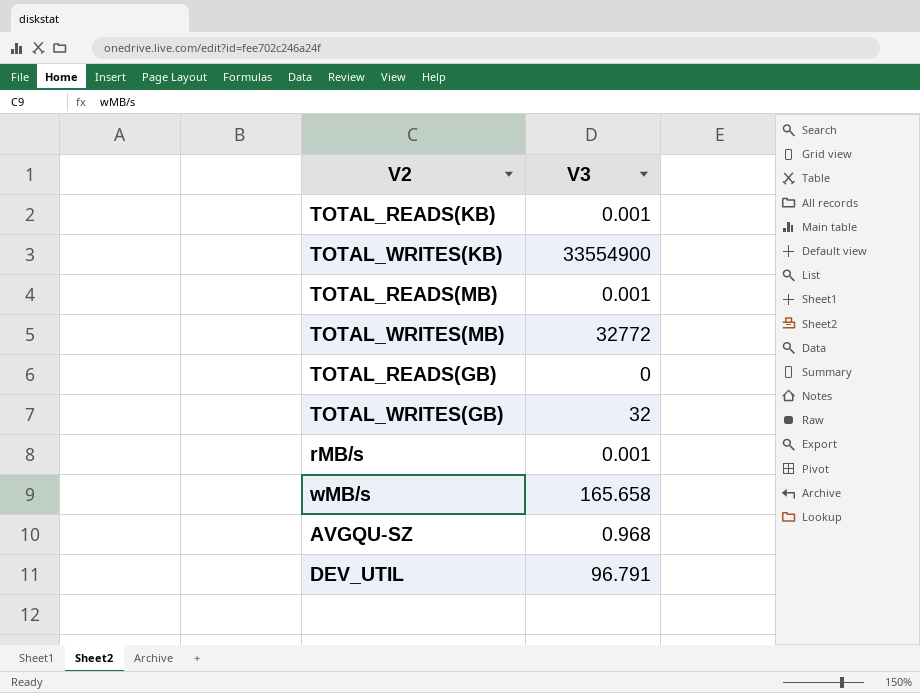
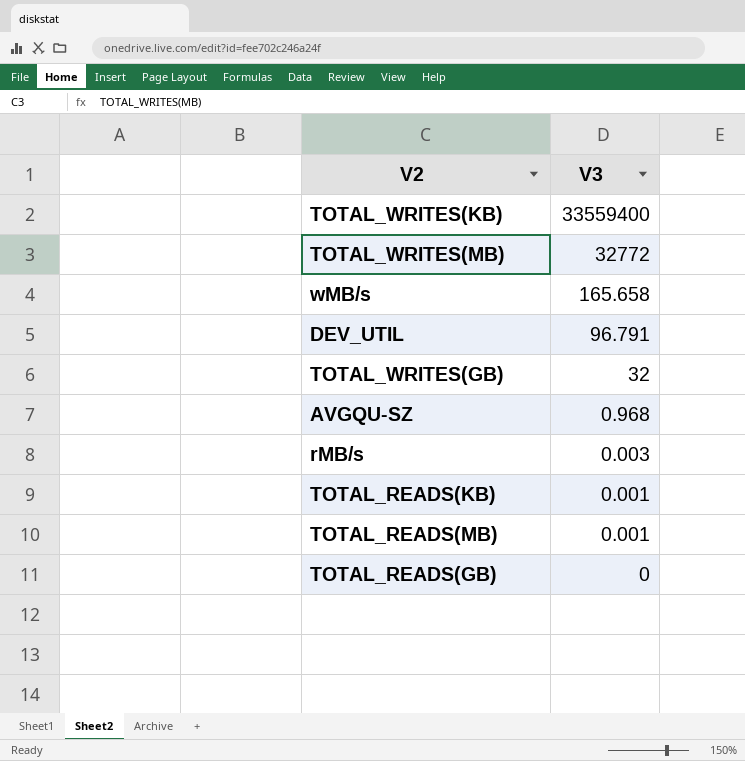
row order: none -> V3 descending
TOTAL_WRITES(KB) | V3: 33554900 -> 33559400
rMB/s | V3: 0.001 -> 0.003

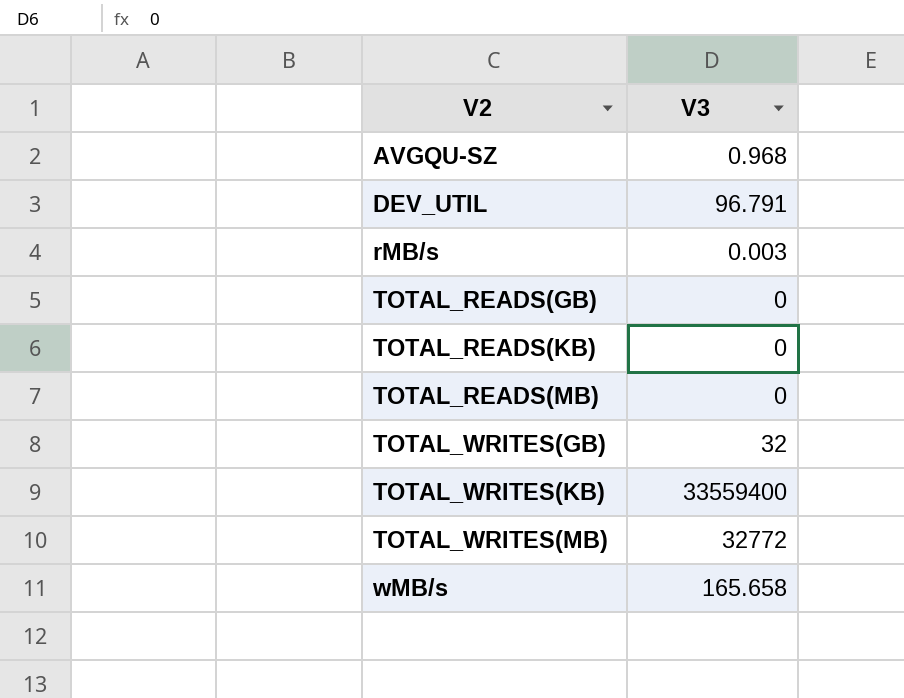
row order: V3 descending -> V2 ascending
TOTAL_READS(KB) | V3: 0.001 -> 0
TOTAL_READS(MB) | V3: 0.001 -> 0

